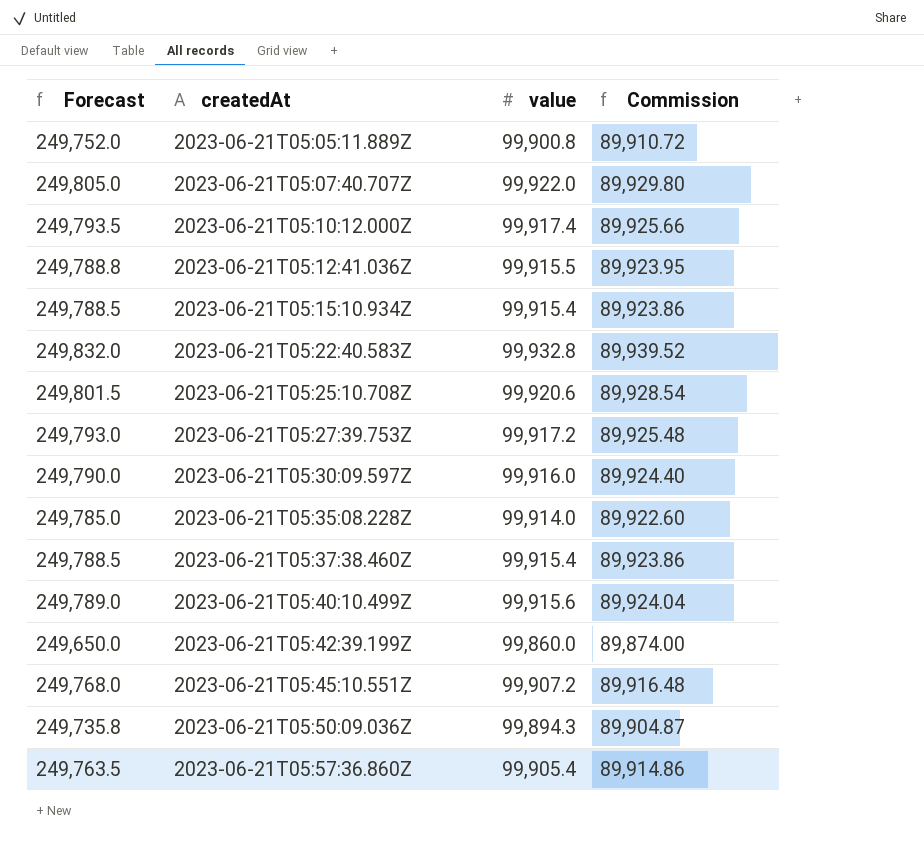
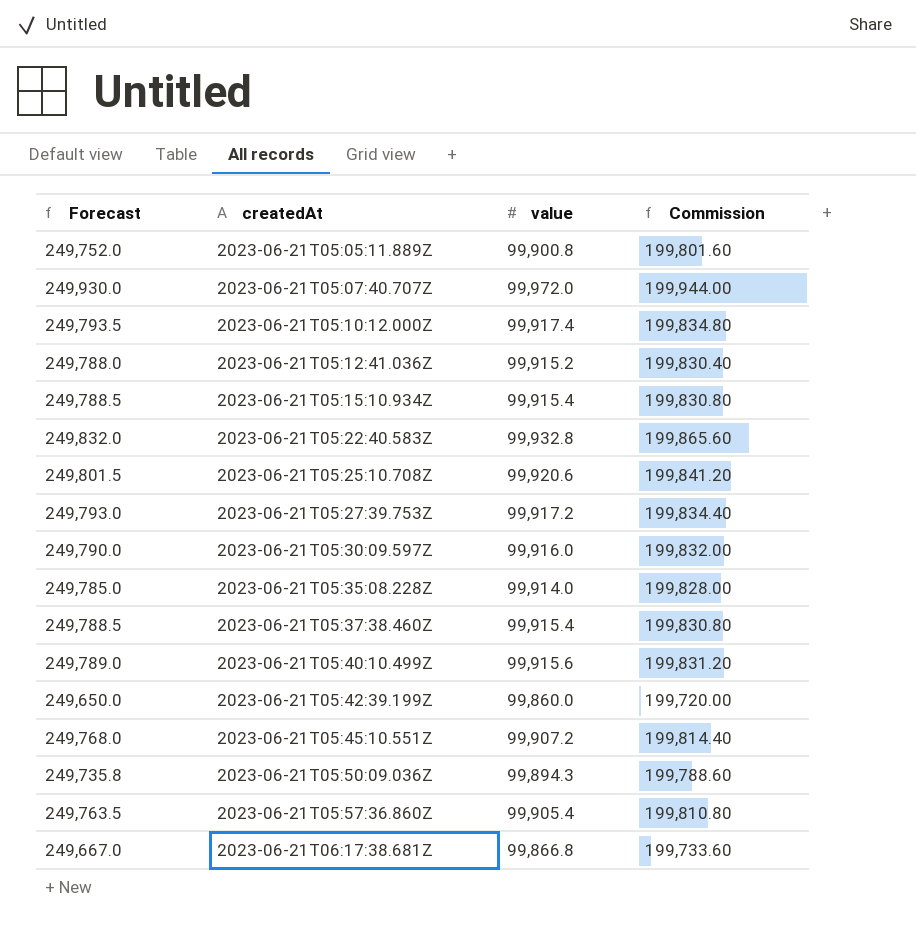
column Commission | formula: [value] * 0.9 -> [value] * 2
2023-06-21T05:07:40.707Z | Forecast: 249,805.0 -> 249,930.0
2023-06-21T05:07:40.707Z | value: 99,922.0 -> 99,972.0
2023-06-21T05:12:41.036Z | Forecast: 249,788.8 -> 249,788.0
2023-06-21T05:12:41.036Z | value: 99,915.5 -> 99,915.2
row 2023-06-21T06:17:38.681Z: none -> 249,667.0 | 99,866.8 | 199,733.60

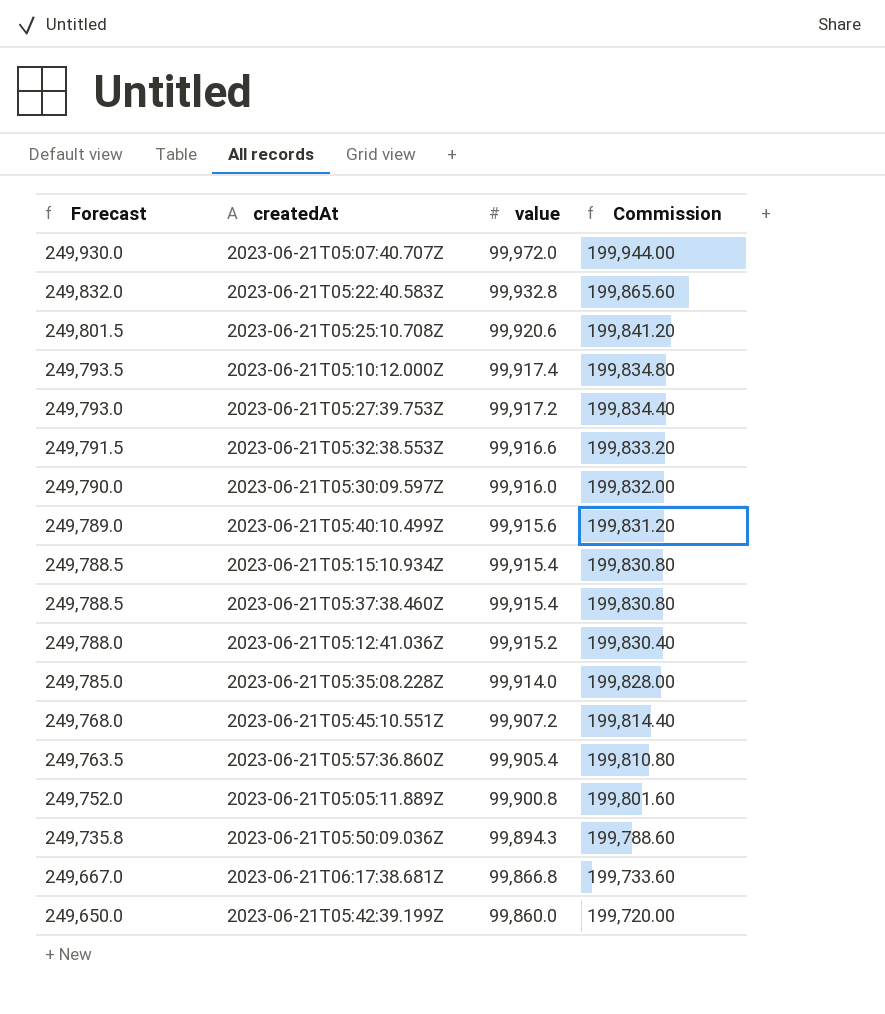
row order: createdAt ascending -> Forecast descending
row 2023-06-21T05:32:38.553Z: none -> 249,791.5 | 99,916.6 | 199,833.20

